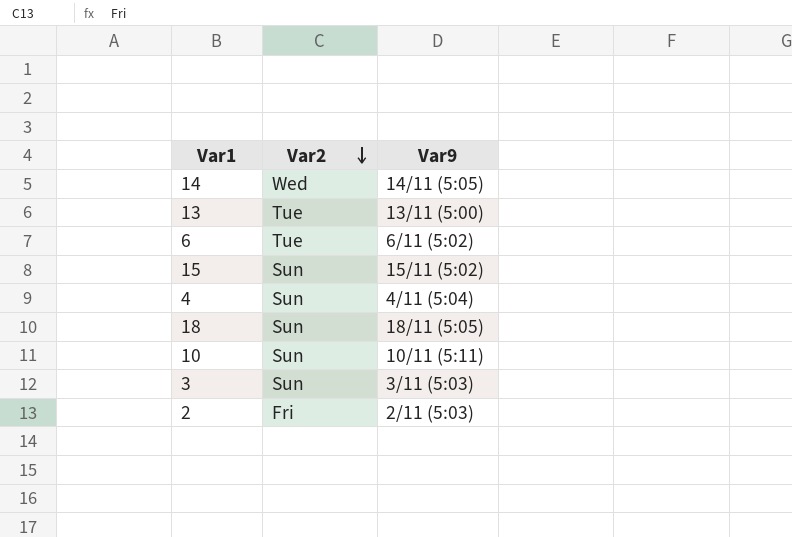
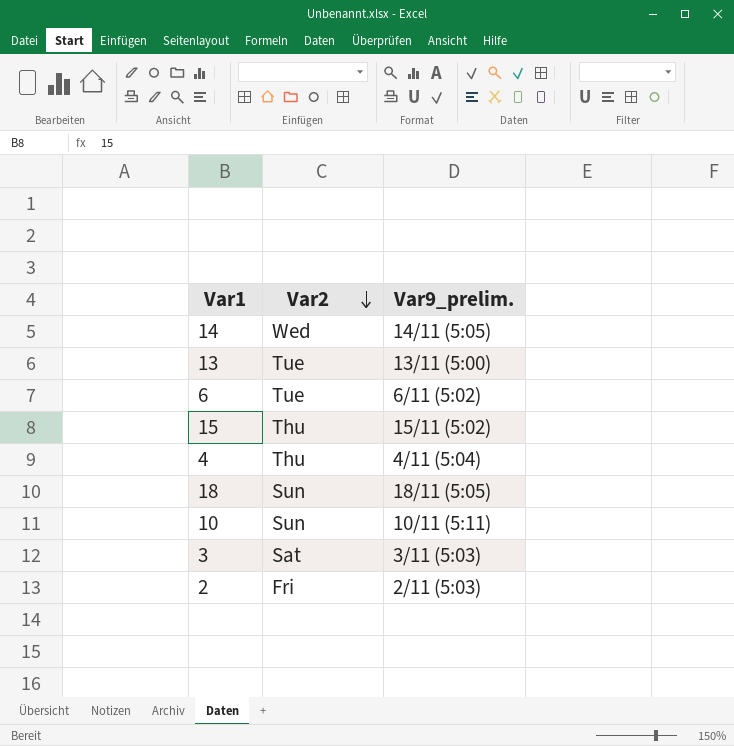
column name: Var9 -> Var9_prelim.
15 | Var2: Sun -> Thu
4 | Var2: Sun -> Thu
3 | Var2: Sun -> Sat

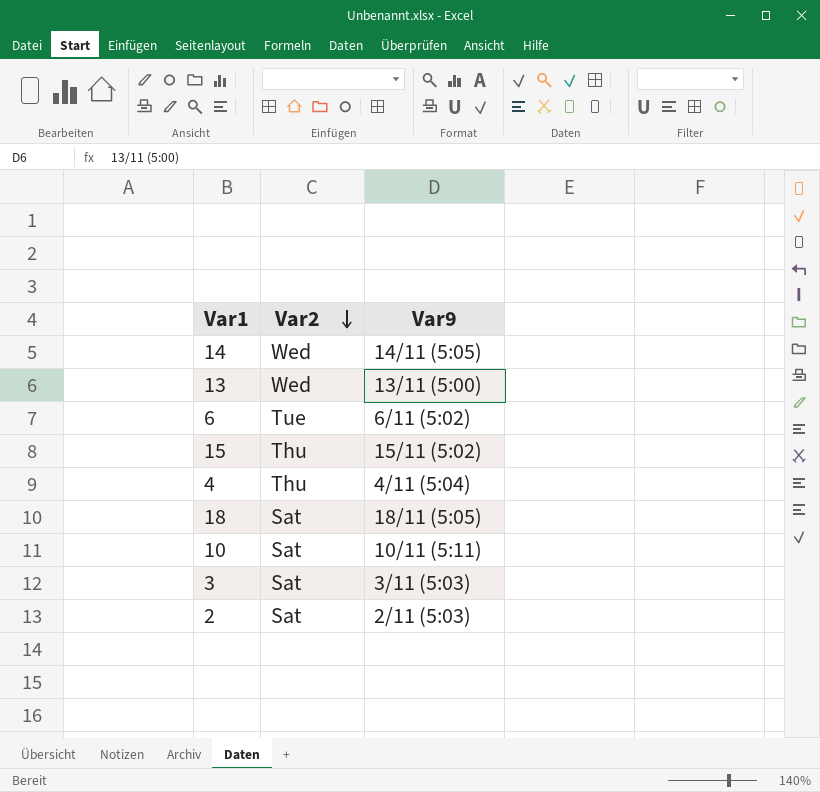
column name: Var9_prelim. -> Var9
13 | Var2: Tue -> Wed
18 | Var2: Sun -> Sat
10 | Var2: Sun -> Sat
2 | Var2: Fri -> Sat

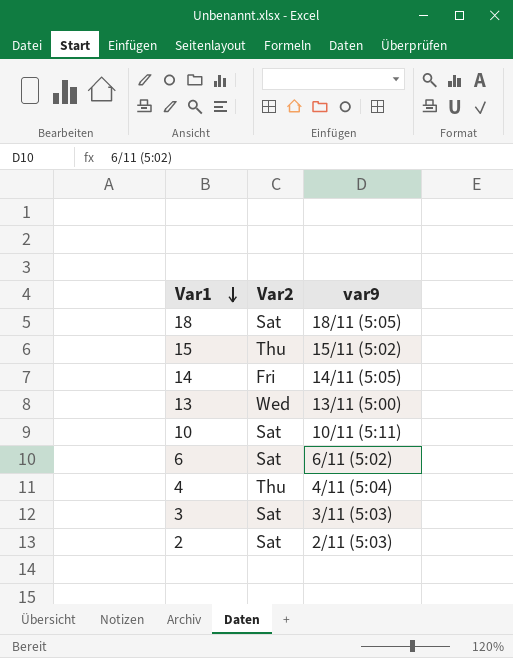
row order: Var2 descending -> Var1 descending
column name: Var9 -> var9
14 | Var2: Wed -> Fri
6 | Var2: Tue -> Sat

